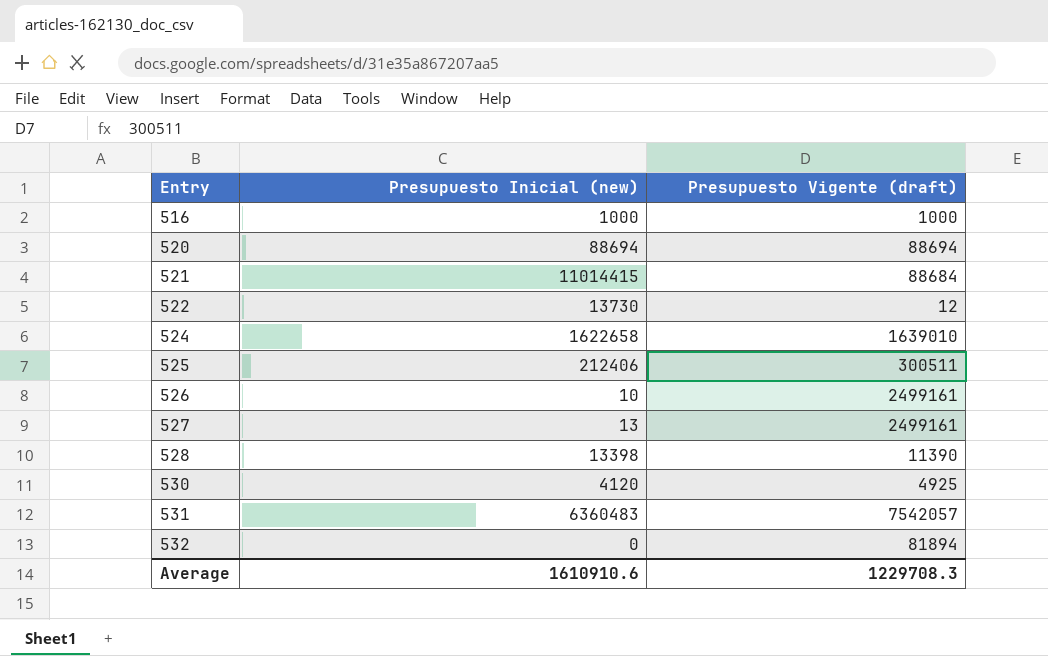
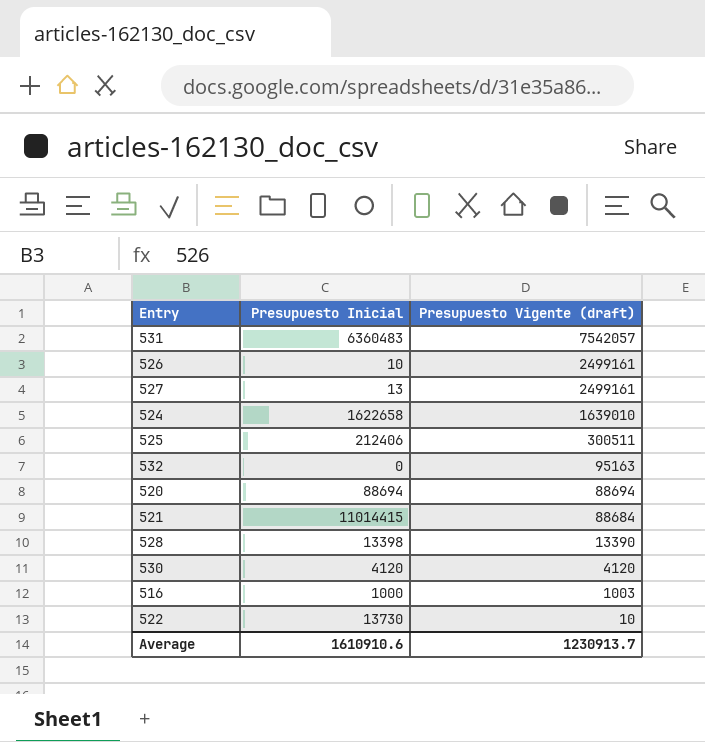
row order: Entry ascending -> Presupuesto Vigente (draft) descending
column name: Presupuesto Inicial (new) -> Presupuesto Inicial
532 | Presupuesto Vigente (draft): 81894 -> 95163
528 | Presupuesto Vigente (draft): 11390 -> 13390
530 | Presupuesto Vigente (draft): 4925 -> 4120
516 | Presupuesto Vigente (draft): 1000 -> 1003
522 | Presupuesto Vigente (draft): 12 -> 10
Average | Presupuesto Vigente (draft): 1229708.3 -> 1230913.7

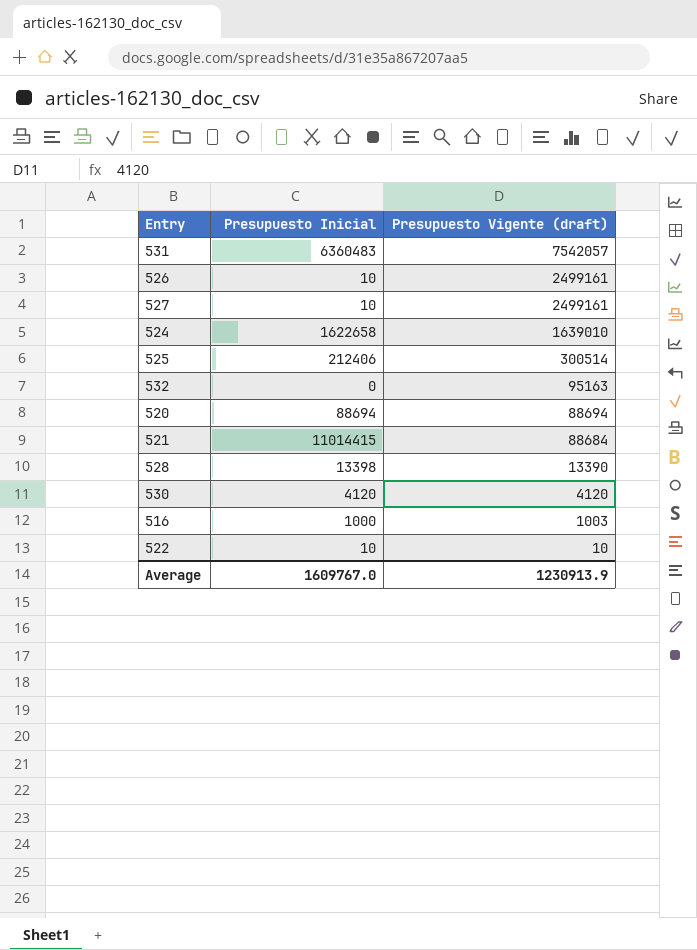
527 | Presupuesto Inicial: 13 -> 10
525 | Presupuesto Vigente (draft): 300511 -> 300514
522 | Presupuesto Inicial: 13730 -> 10
Average | Presupuesto Inicial: 1610910.6 -> 1609767.0
Average | Presupuesto Vigente (draft): 1230913.7 -> 1230913.9

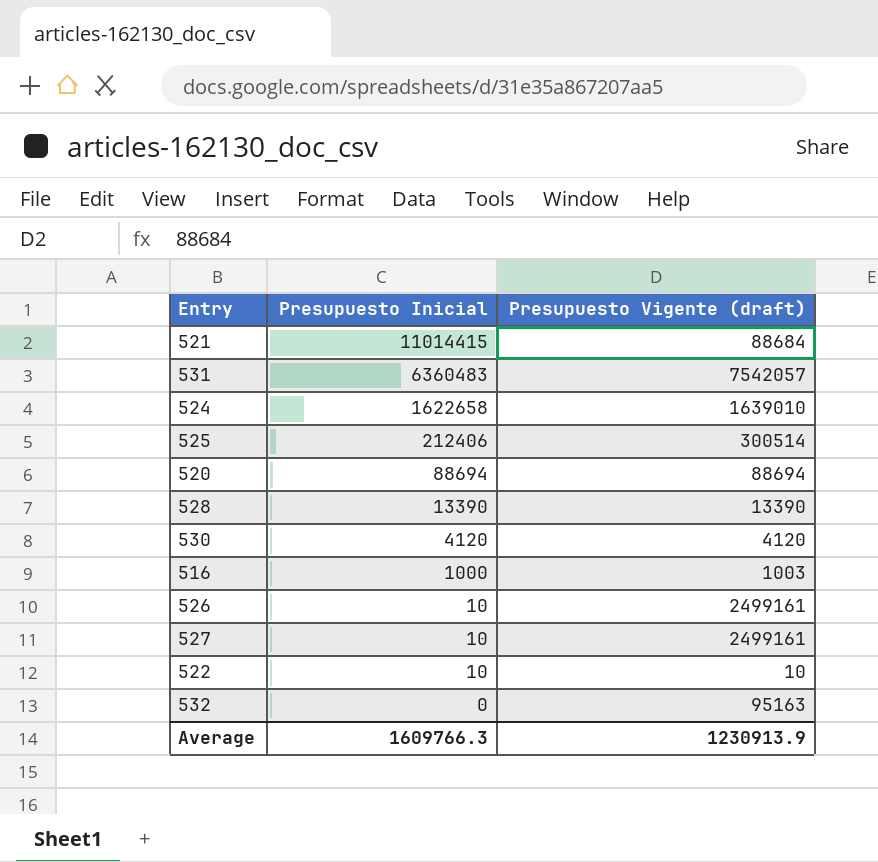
row order: Presupuesto Vigente (draft) descending -> Presupuesto Inicial descending
528 | Presupuesto Inicial: 13398 -> 13390
Average | Presupuesto Inicial: 1609767.0 -> 1609766.3

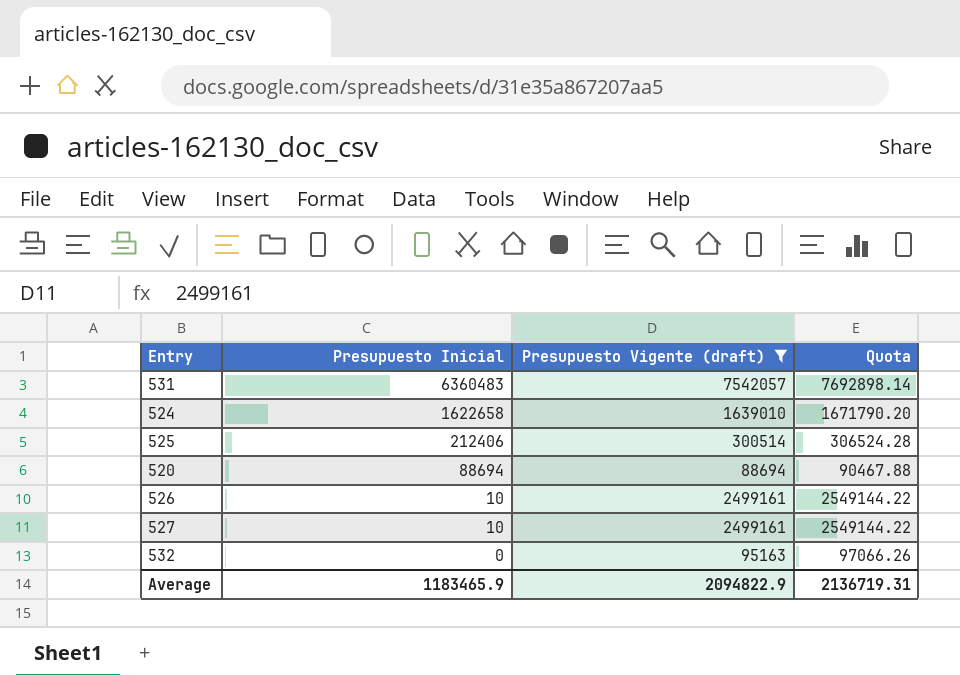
filter: none -> Presupuesto Vigente (draft) >= 88694
column Quota | formula: none -> [Presupuesto Vigente (draft)] * 1.02
Average | Presupuesto Inicial: 1609766.3 -> 1183465.9
Average | Presupuesto Vigente (draft): 1230913.9 -> 2094822.9

